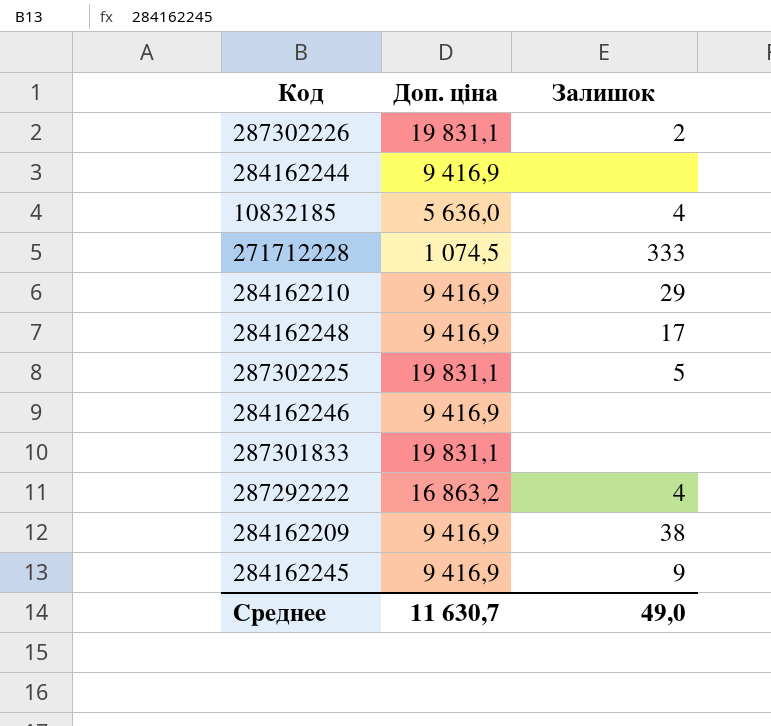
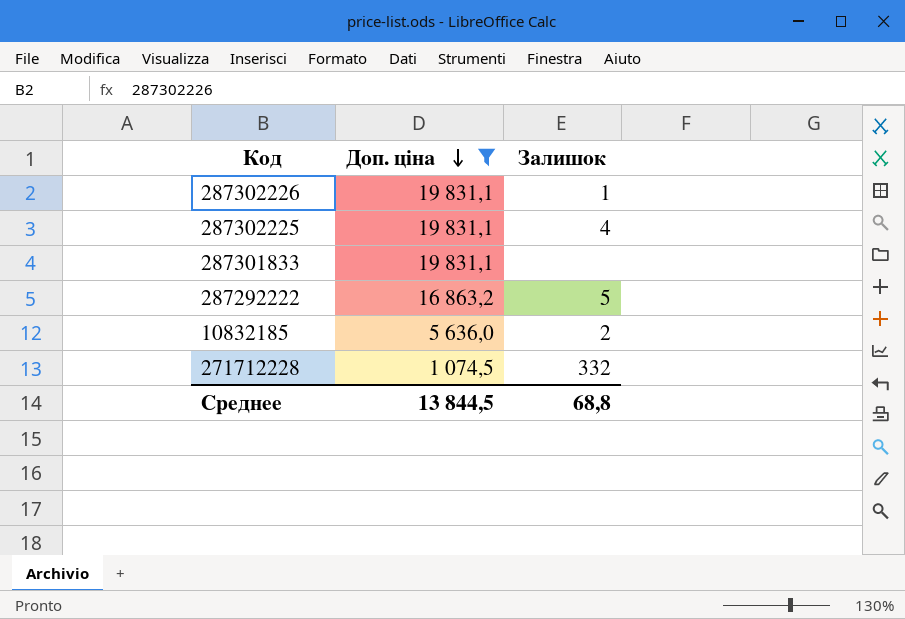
filter: none -> Доп. ціна != 9 416,9
row order: none -> Доп. ціна descending
287302226 | Залишок: 2 -> 1
287302225 | Залишок: 5 -> 4
287292222 | Залишок: 4 -> 5
10832185 | Залишок: 4 -> 2
271712228 | Залишок: 333 -> 332
Среднее | Доп. ціна: 11 630,7 -> 13 844,5
Среднее | Залишок: 49,0 -> 68,8

